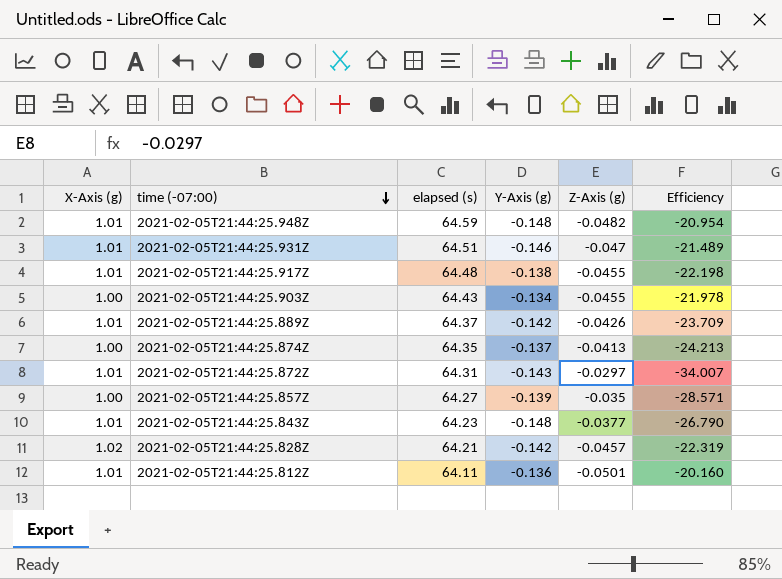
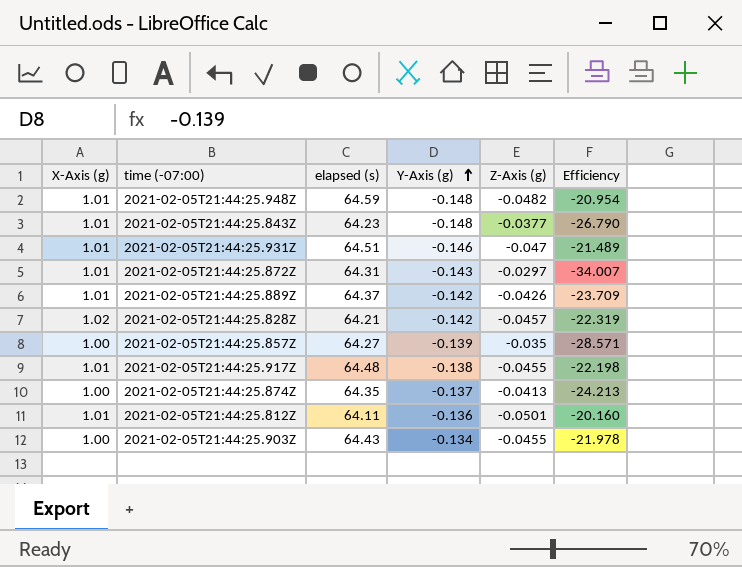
row order: time (-07:00) descending -> Y-Axis (g) ascending

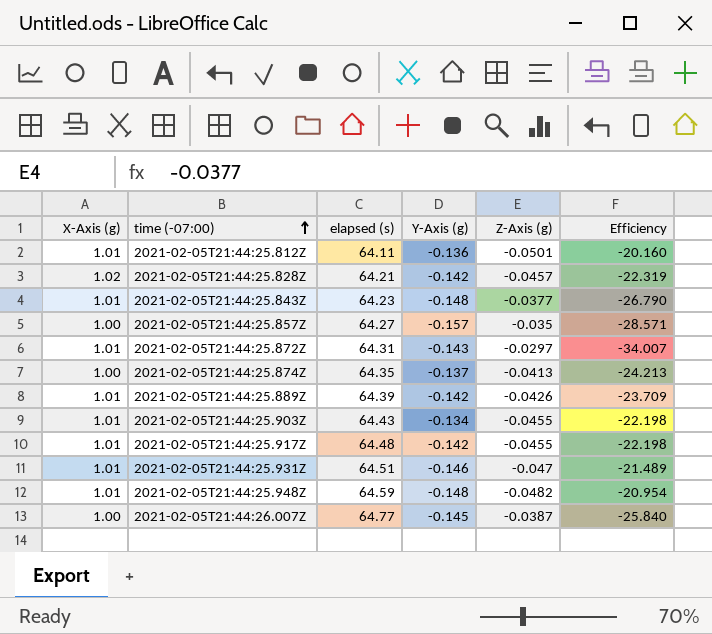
row order: Y-Axis (g) ascending -> time (-07:00) ascending
2021-02-05T21:44:25.857Z | Y-Axis (g): -0.139 -> -0.157
2021-02-05T21:44:25.889Z | elapsed (s): 64.37 -> 64.39
2021-02-05T21:44:25.903Z | X-Axis (g): 1.00 -> 1.01
2021-02-05T21:44:25.903Z | Efficiency: -21.978 -> -22.198
2021-02-05T21:44:25.917Z | Y-Axis (g): -0.138 -> -0.142
row 2021-02-05T21:44:26.007Z: none -> 1.00 | 64.77 | -0.145 | -0.0387 | -25.840

